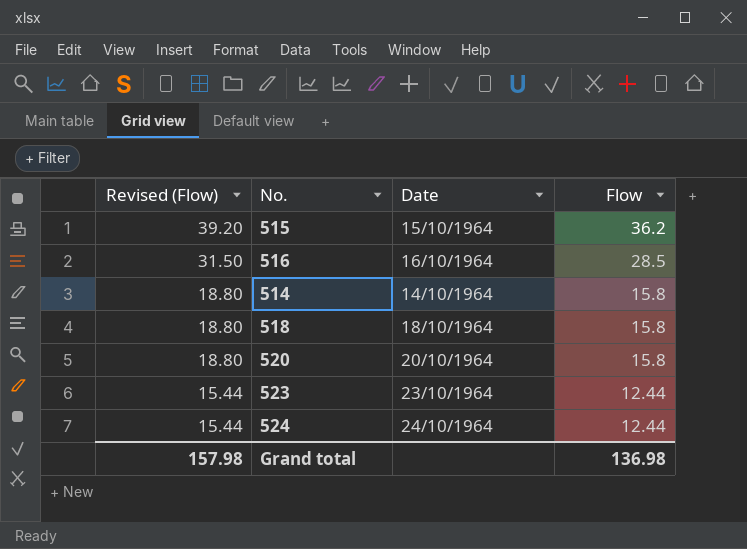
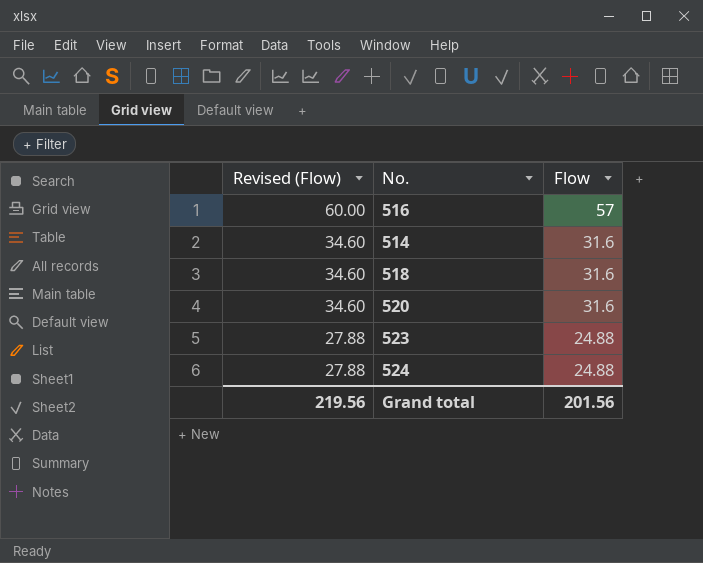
column Date | position: 3 -> none
row 515: 39.20 | 15/10/1964 | 36.2 -> none
516 | Revised (Flow): 31.50 -> 60.00
516 | Flow: 28.5 -> 57
514 | Revised (Flow): 18.80 -> 34.60
514 | Flow: 15.8 -> 31.6
518 | Revised (Flow): 18.80 -> 34.60
518 | Flow: 15.8 -> 31.6
520 | Revised (Flow): 18.80 -> 34.60
520 | Flow: 15.8 -> 31.6
523 | Revised (Flow): 15.44 -> 27.88
523 | Flow: 12.44 -> 24.88
524 | Revised (Flow): 15.44 -> 27.88
524 | Flow: 12.44 -> 24.88
Grand total | Revised (Flow): 157.98 -> 219.56
Grand total | Flow: 136.98 -> 201.56

